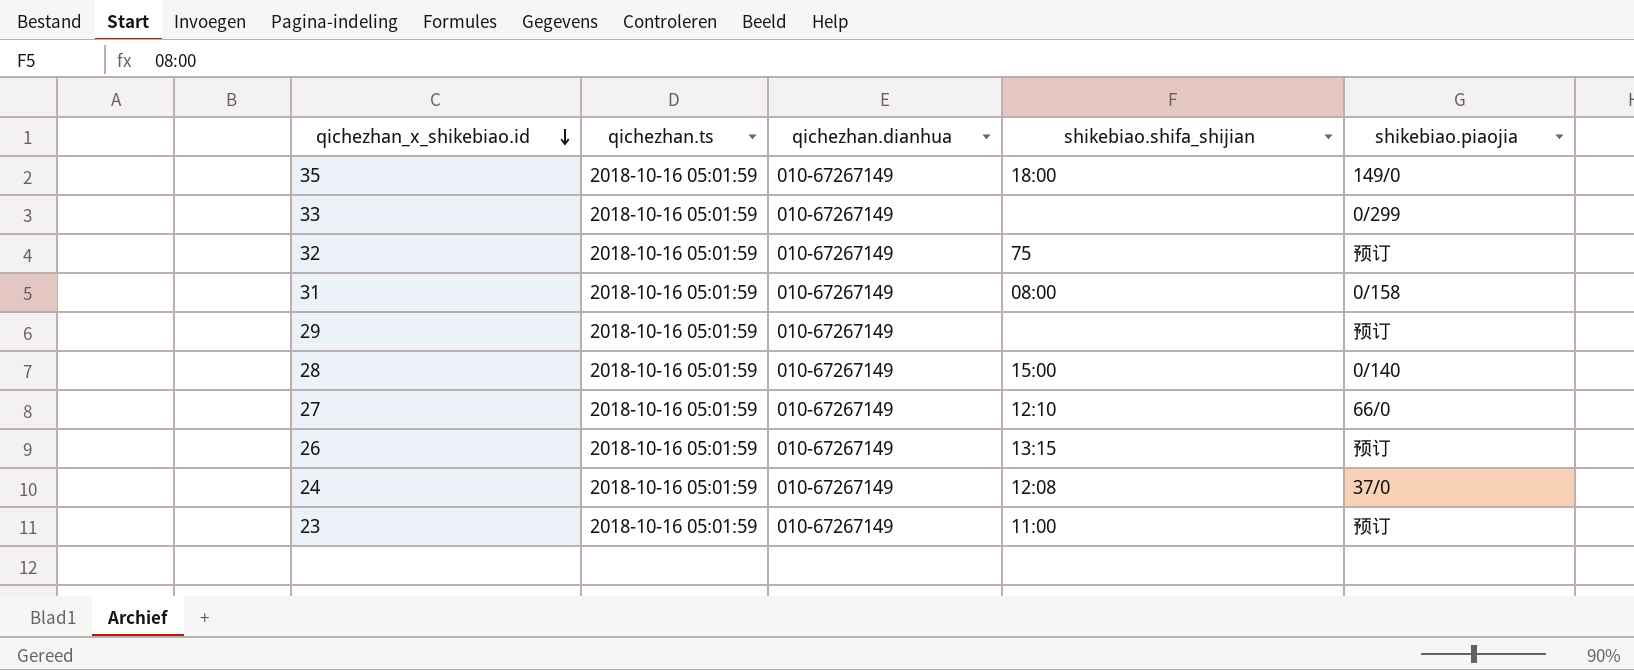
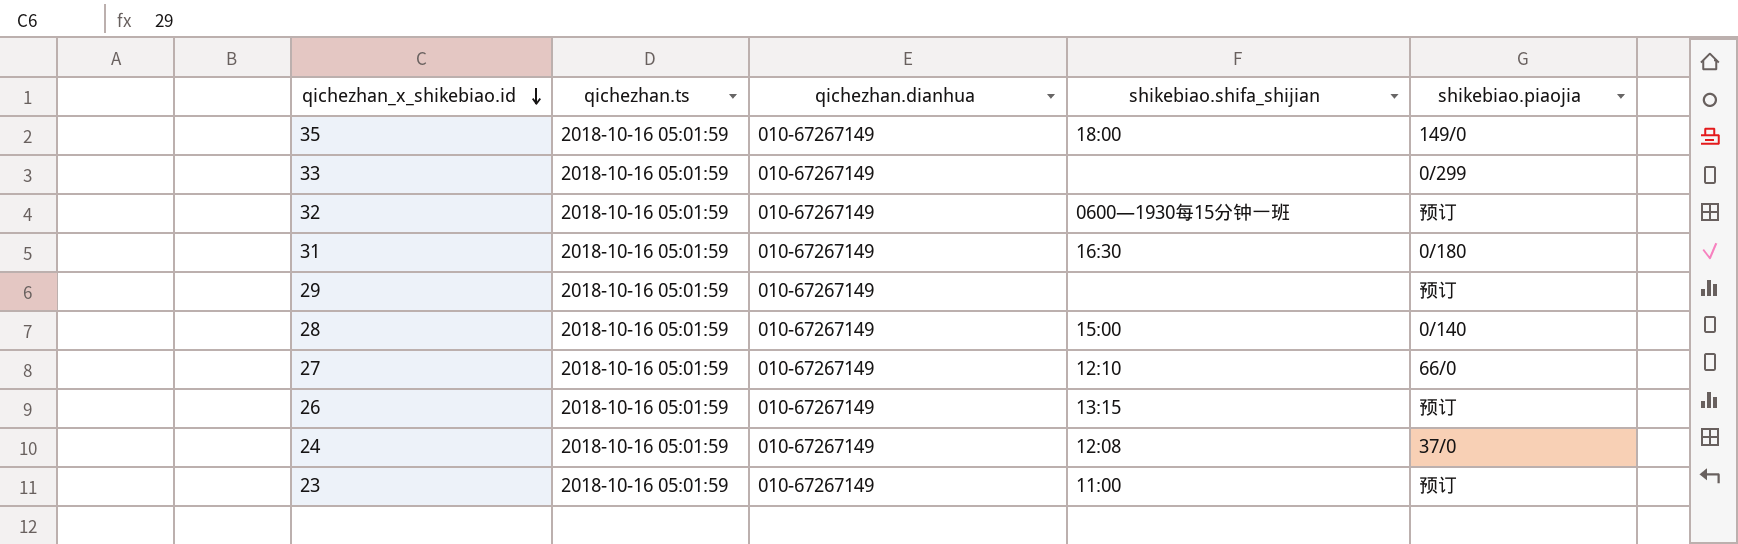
32 | shikebiao.shifa_shijian: 75 -> 0600—1930每15分钟一班
31 | shikebiao.shifa_shijian: 08:00 -> 16:30
31 | shikebiao.piaojia: 0/158 -> 0/180

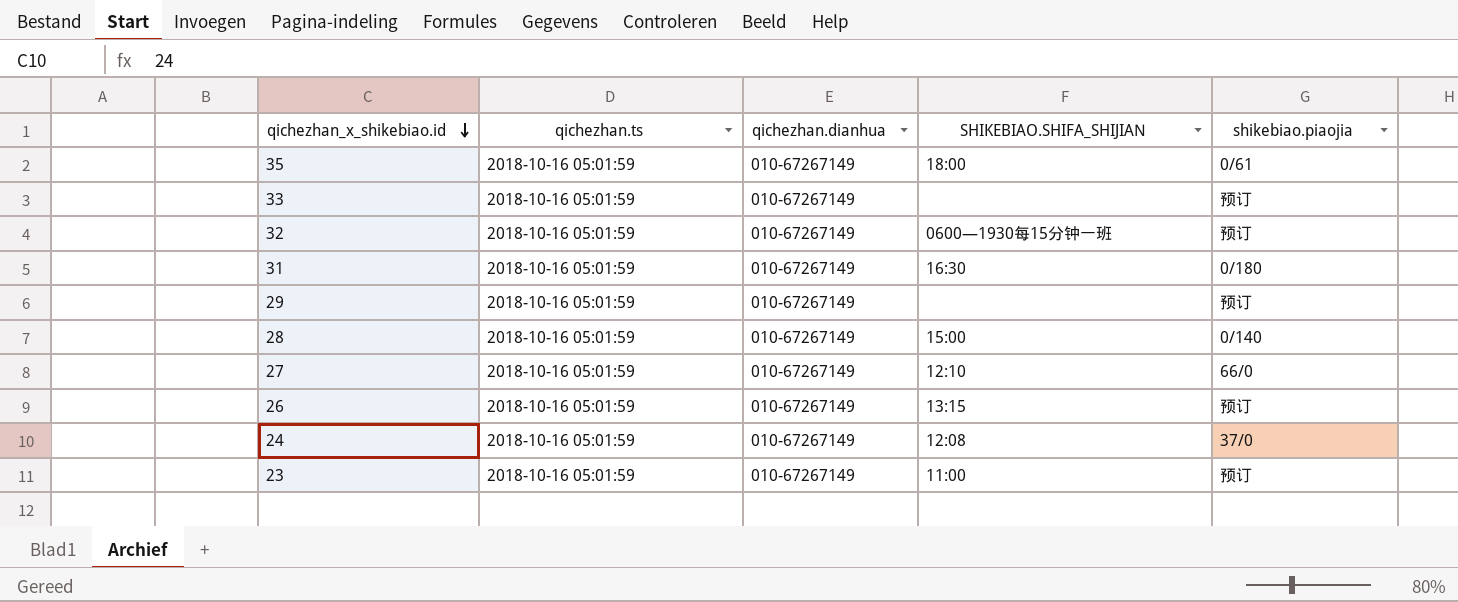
column name: shikebiao.shifa_shijian -> SHIKEBIAO.SHIFA_SHIJIAN
35 | shikebiao.piaojia: 149/0 -> 0/61
33 | shikebiao.piaojia: 0/299 -> 预订

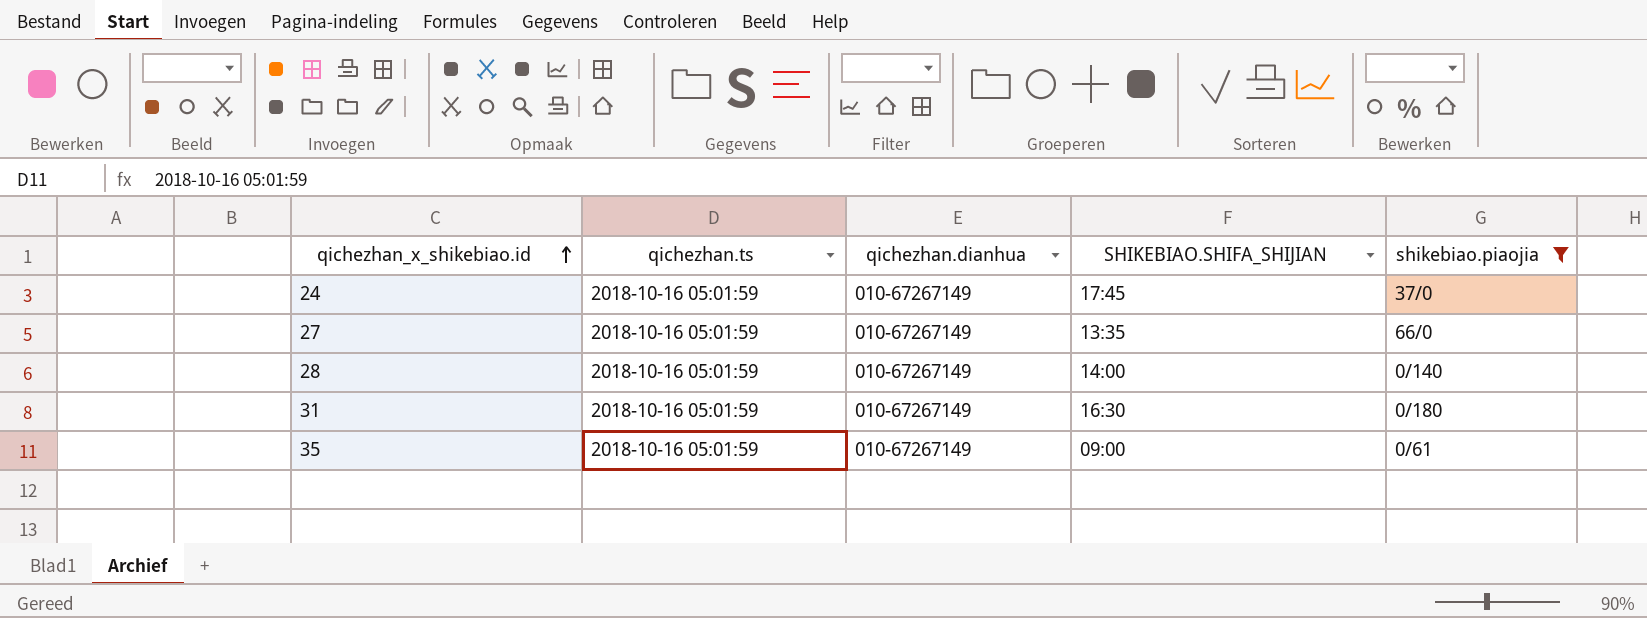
filter: none -> shikebiao.piaojia != 预订
row order: qichezhan_x_shikebiao.id descending -> qichezhan_x_shikebiao.id ascending
24 | SHIKEBIAO.SHIFA_SHIJIAN: 12:08 -> 17:45
27 | SHIKEBIAO.SHIFA_SHIJIAN: 12:10 -> 13:35
28 | SHIKEBIAO.SHIFA_SHIJIAN: 15:00 -> 14:00
35 | SHIKEBIAO.SHIFA_SHIJIAN: 18:00 -> 09:00

